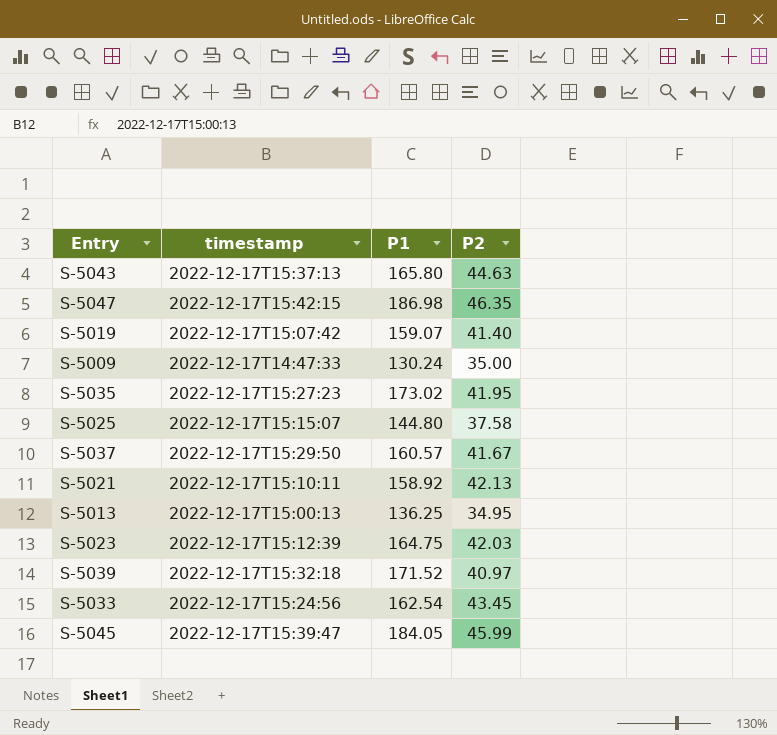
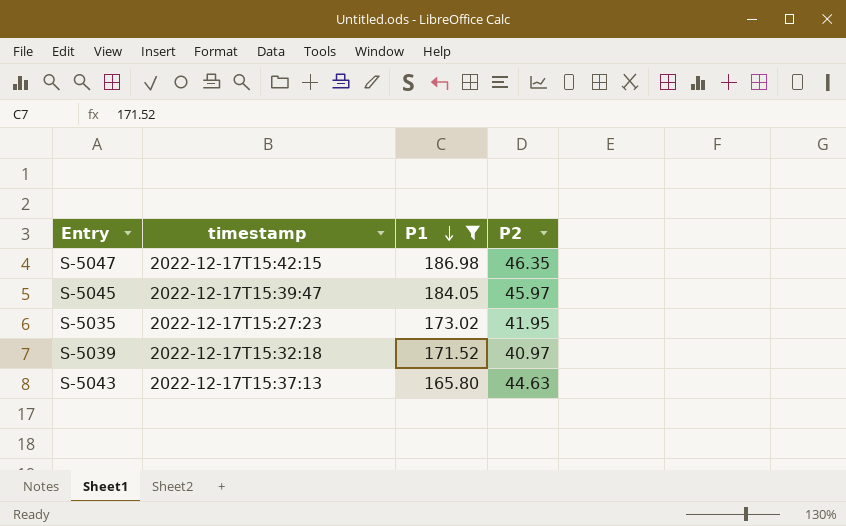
filter: none -> P1 >= 165.80
row order: none -> P1 descending
S-5045 | P2: 45.99 -> 45.97

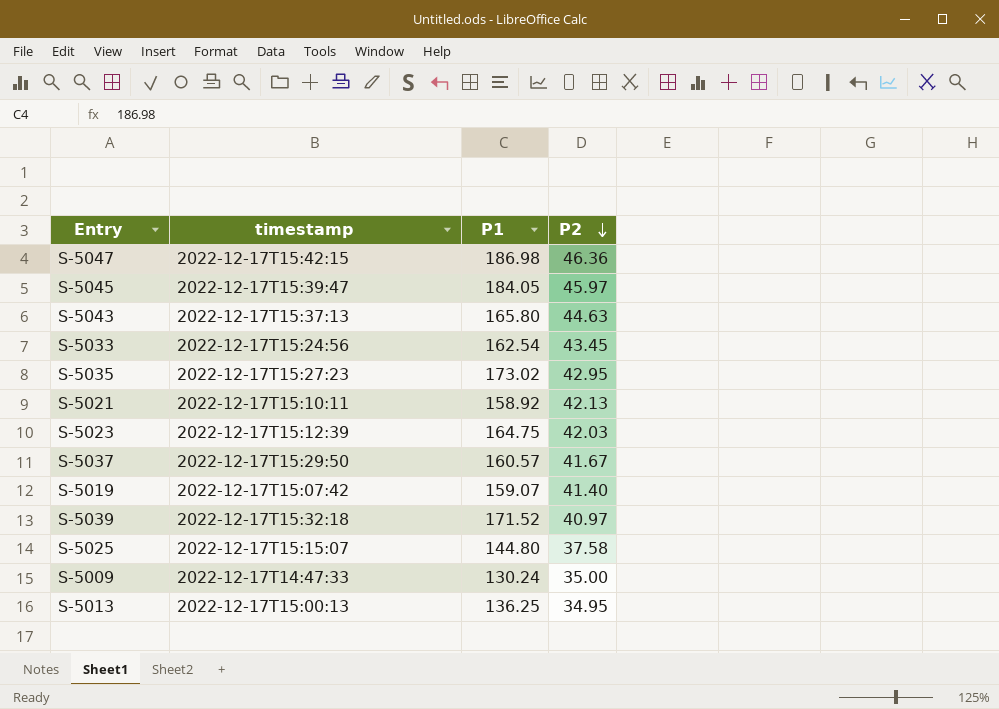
filter: P1 >= 165.80 -> none
row order: P1 descending -> P2 descending
S-5047 | P2: 46.35 -> 46.36
S-5035 | P2: 41.95 -> 42.95

